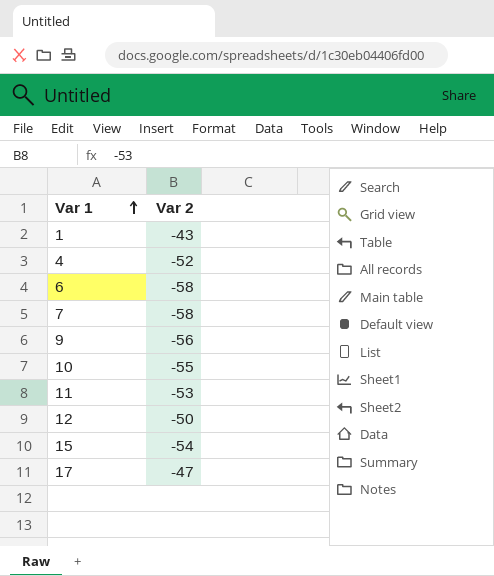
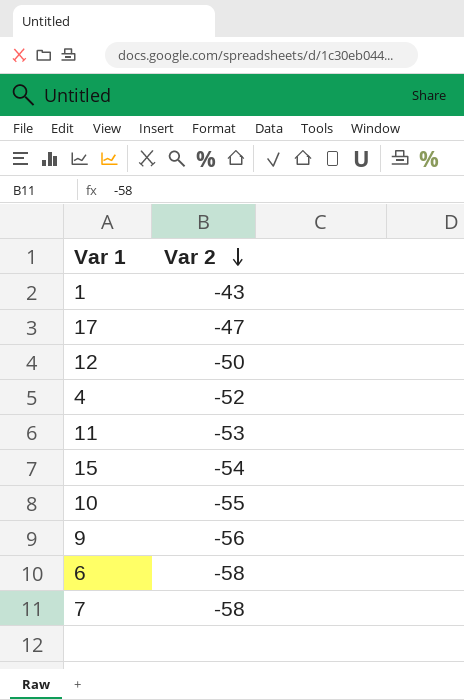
row order: Var 1 ascending -> Var 2 descending

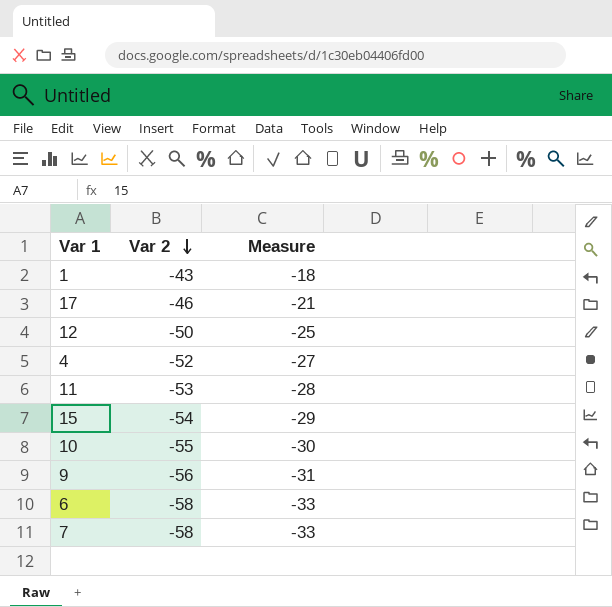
column Measure | formula: none -> [Var 2] + 25
17 | Var 2: -47 -> -46

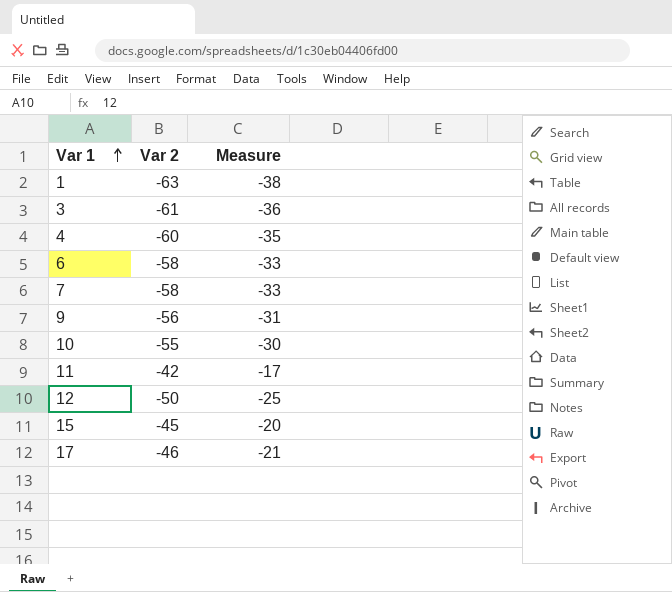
row order: Var 2 descending -> Var 1 ascending
1 | Var 2: -43 -> -63
1 | Measure: -18 -> -38
row 3: none -> -61 | -36
4 | Var 2: -52 -> -60
4 | Measure: -27 -> -35
11 | Var 2: -53 -> -42
11 | Measure: -28 -> -17
15 | Var 2: -54 -> -45
15 | Measure: -29 -> -20

